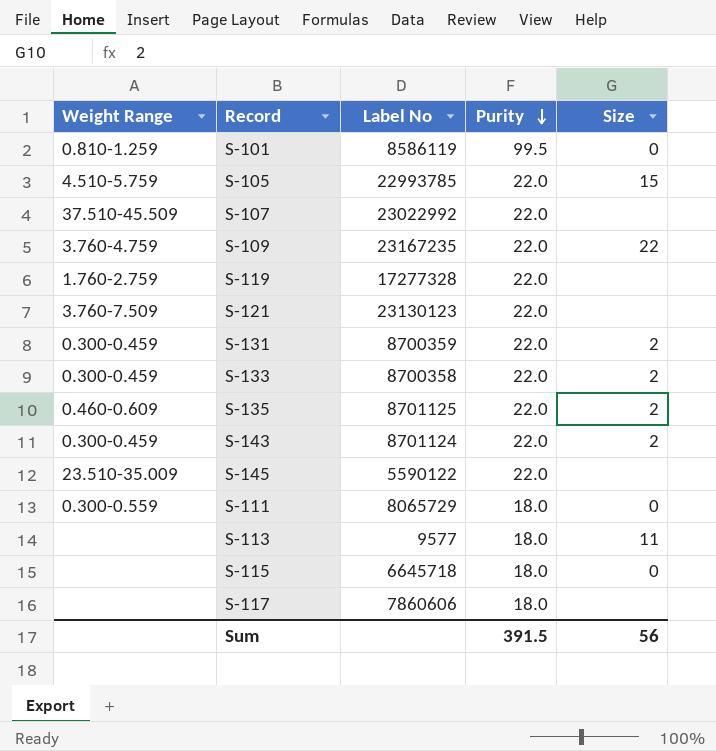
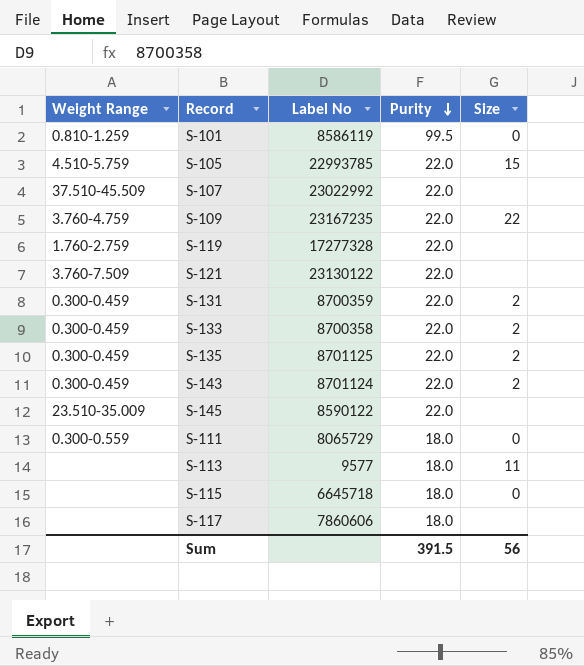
S-121 | Label No: 23130123 -> 23130122
S-135 | Weight Range: 0.460-0.609 -> 0.300-0.459
S-145 | Label No: 5590122 -> 8590122

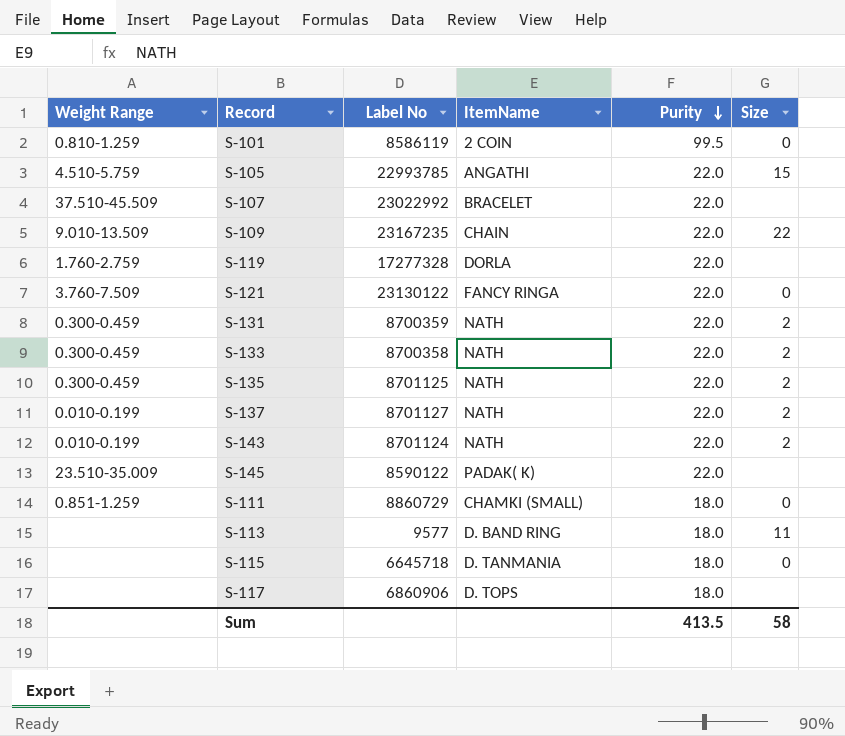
column ItemName | position: none -> 4
S-109 | Weight Range: 3.760-4.759 -> 9.010-13.509
S-121 | Size: none -> 0
row S-137: none -> 0.010-0.199 | 8701127 | NATH | 22.0 | 2
S-143 | Weight Range: 0.300-0.459 -> 0.010-0.199
S-111 | Weight Range: 0.300-0.559 -> 0.851-1.259
S-111 | Label No: 8065729 -> 8860729
S-117 | Label No: 7860606 -> 6860906
Sum | Purity: 391.5 -> 413.5
Sum | Size: 56 -> 58

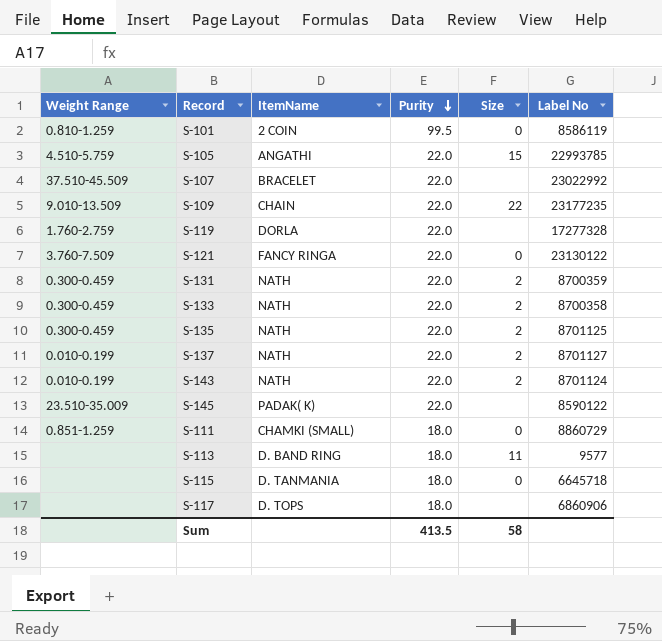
column Label No | position: 3 -> 6
S-109 | Label No: 23167235 -> 23177235

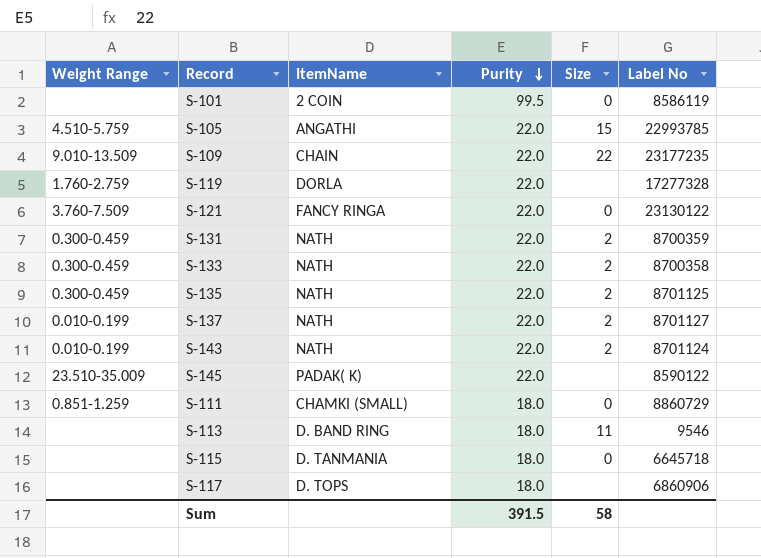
row S-107: 37.510-45.509 | BRACELET | 22.0 | none | 23022992 -> none
S-101 | Weight Range: 0.810-1.259 -> none
S-113 | Label No: 9577 -> 9546
Sum | Purity: 413.5 -> 391.5

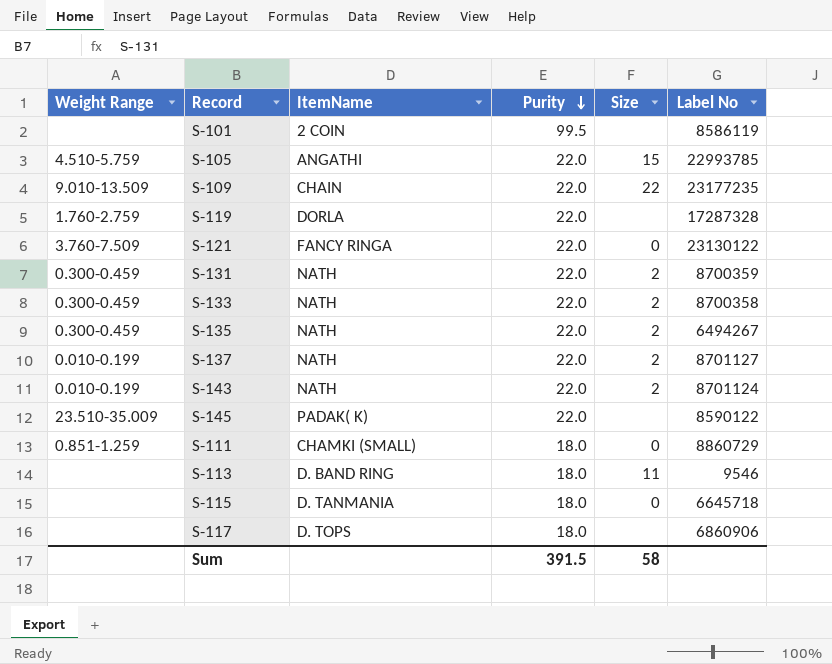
S-101 | Size: 0 -> none
S-119 | Label No: 17277328 -> 17287328
S-135 | Label No: 8701125 -> 6494267

